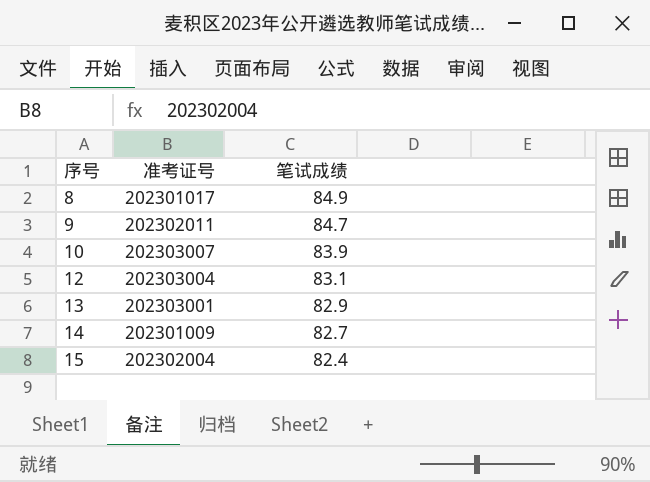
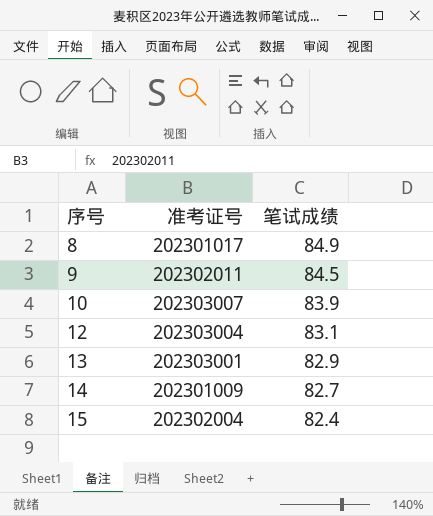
9 | 笔试成绩: 84.7 -> 84.5

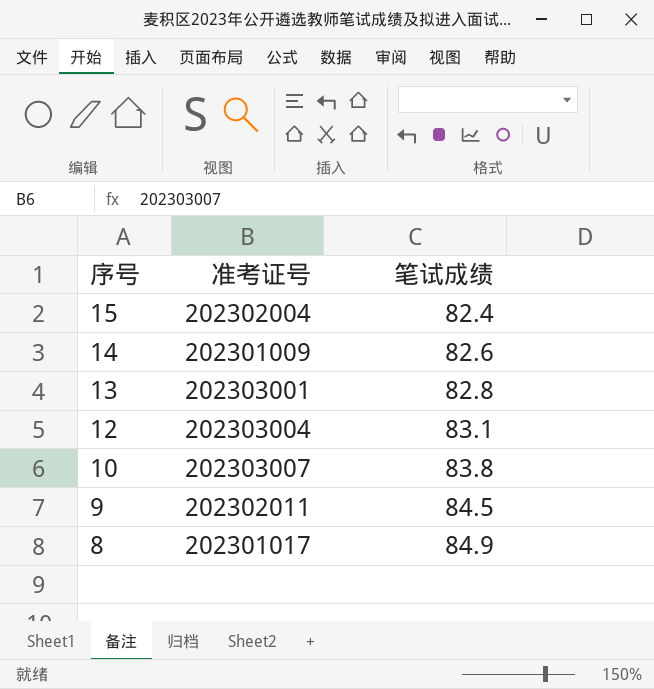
row order: 序号 ascending -> 序号 descending
14 | 笔试成绩: 82.7 -> 82.6
13 | 笔试成绩: 82.9 -> 82.8
10 | 笔试成绩: 83.9 -> 83.8

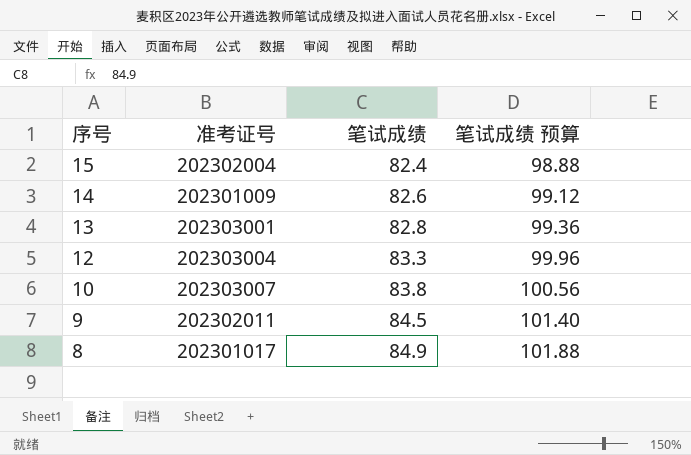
column 笔试成绩 预算 | formula: none -> [笔试成绩] * 1.2
12 | 笔试成绩: 83.1 -> 83.3

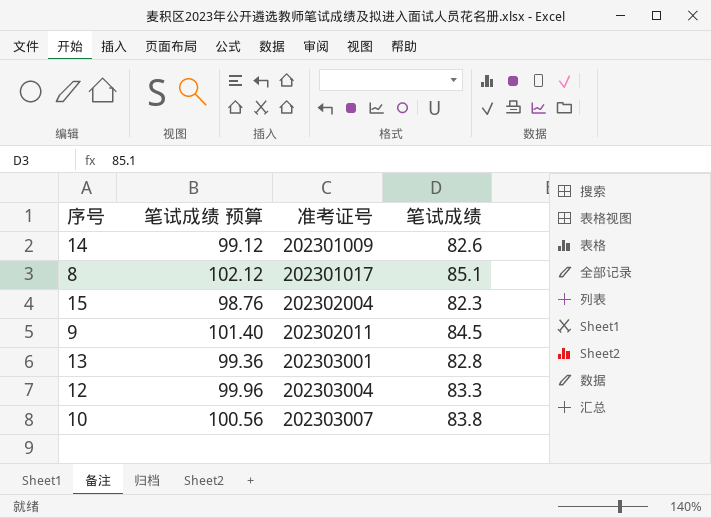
row order: 序号 descending -> 准考证号 ascending
column 笔试成绩 预算 | position: 4 -> 2
8 | 笔试成绩 预算: 101.88 -> 102.12
8 | 笔试成绩: 84.9 -> 85.1
15 | 笔试成绩 预算: 98.88 -> 98.76
15 | 笔试成绩: 82.4 -> 82.3

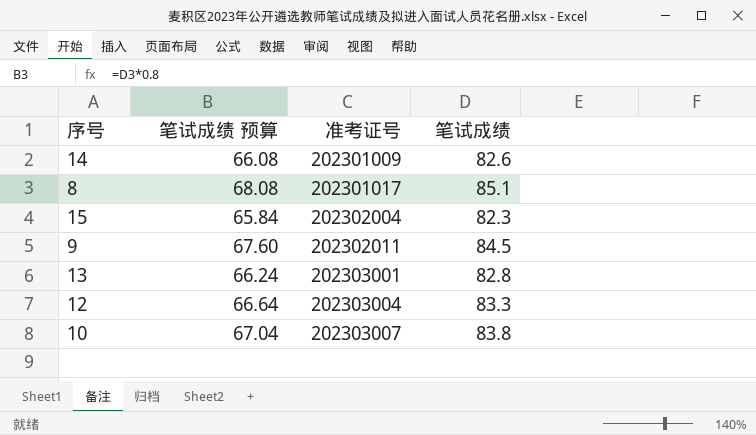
column 笔试成绩 预算 | formula: [笔试成绩] * 1.2 -> [笔试成绩] * 0.8

